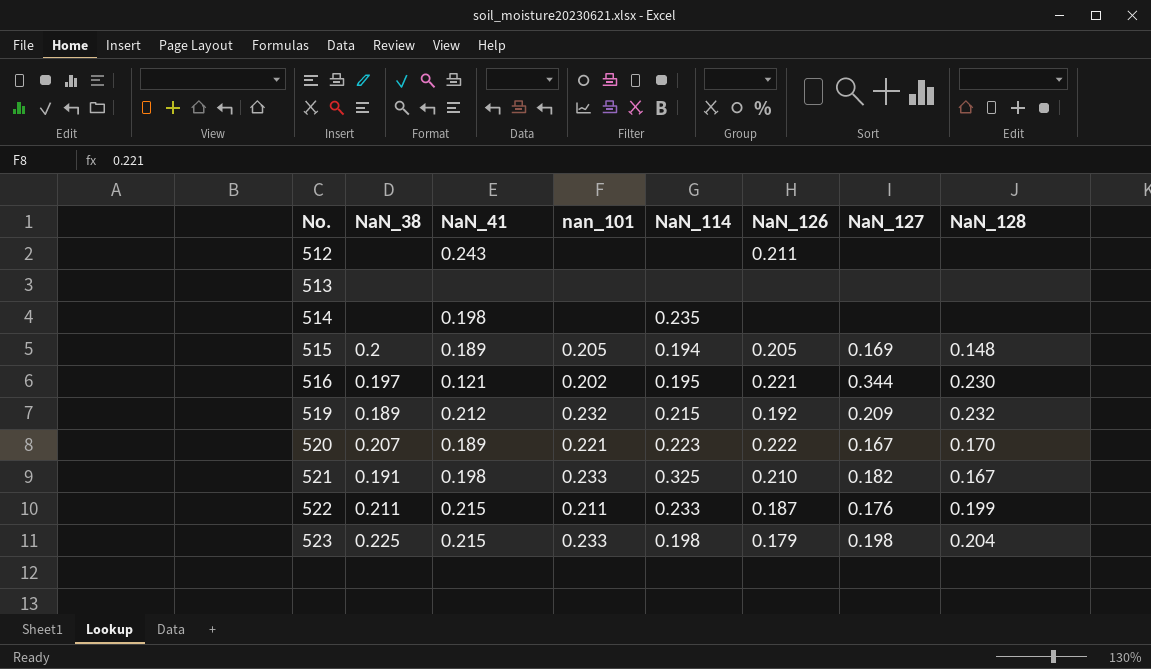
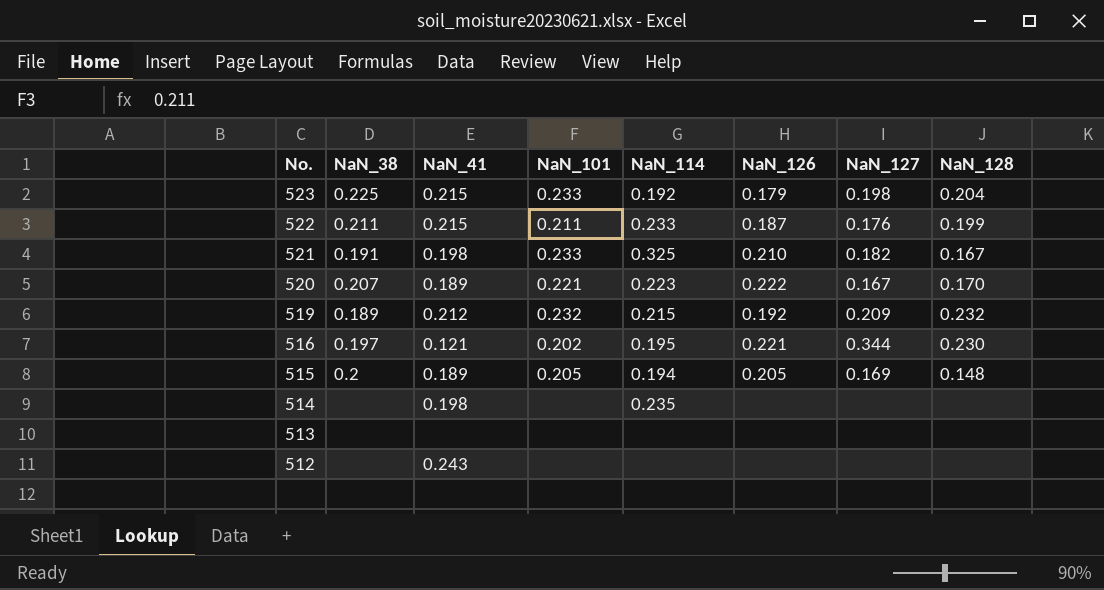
row order: No. ascending -> No. descending
column name: nan_101 -> NaN_101
523 | NaN_114: 0.198 -> 0.192
512 | NaN_126: 0.211 -> none

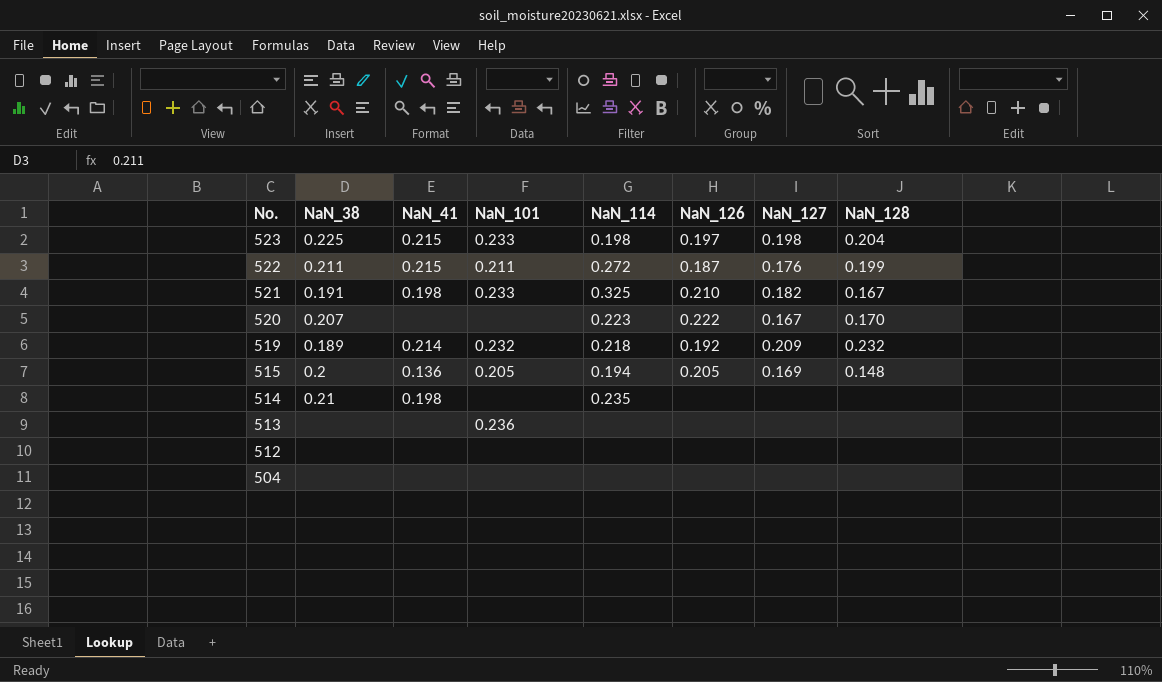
row 516: 0.197 | 0.121 | 0.202 | 0.195 | 0.221 | 0.344 | 0.230 -> none
523 | NaN_114: 0.192 -> 0.198
523 | NaN_126: 0.179 -> 0.197
522 | NaN_114: 0.233 -> 0.272
520 | NaN_41: 0.189 -> none
520 | NaN_101: 0.221 -> none
519 | NaN_41: 0.212 -> 0.214
519 | NaN_114: 0.215 -> 0.218
515 | NaN_41: 0.189 -> 0.136
514 | NaN_38: none -> 0.21
513 | NaN_101: none -> 0.236
512 | NaN_41: 0.243 -> none
row 504: none -> none | none | none | none | none | none | none

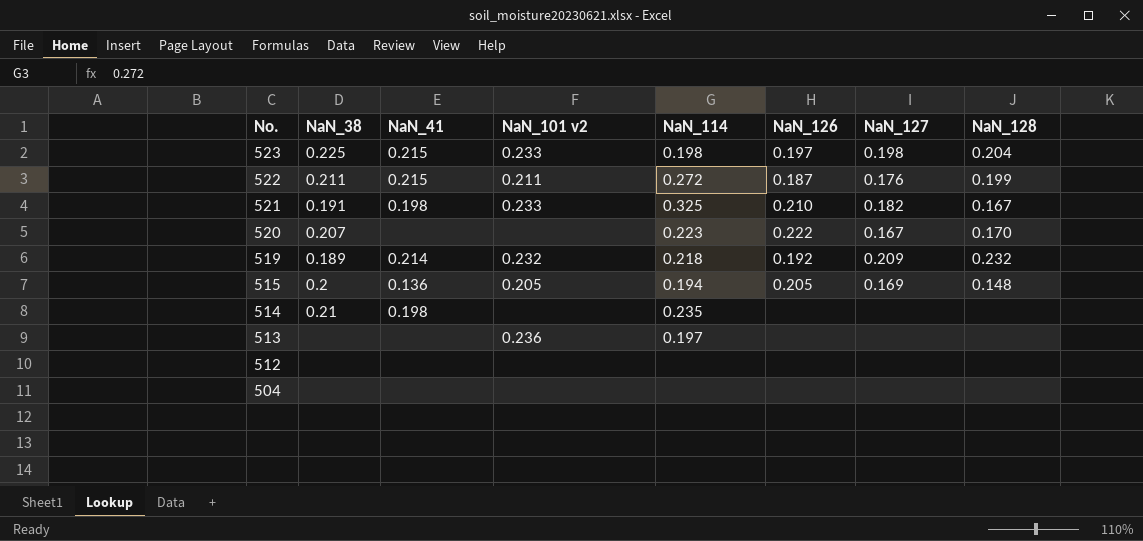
column name: NaN_101 -> NaN_101 v2
513 | NaN_114: none -> 0.197

